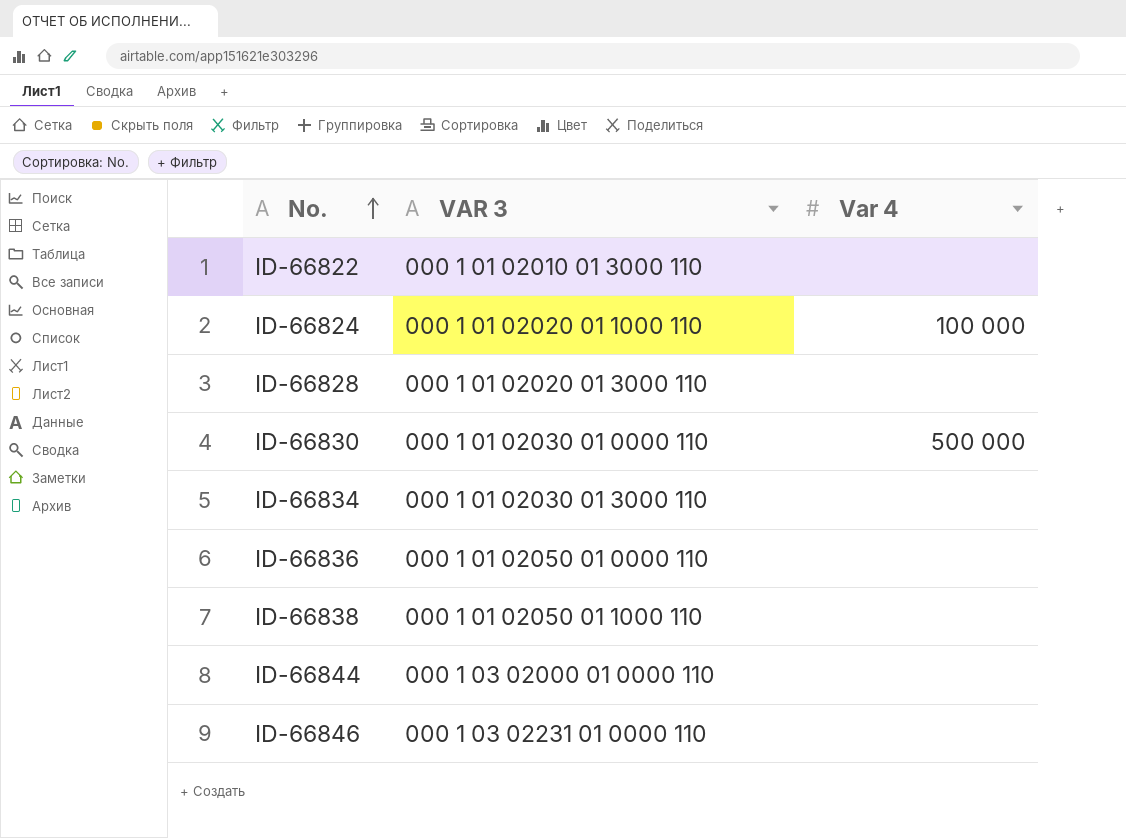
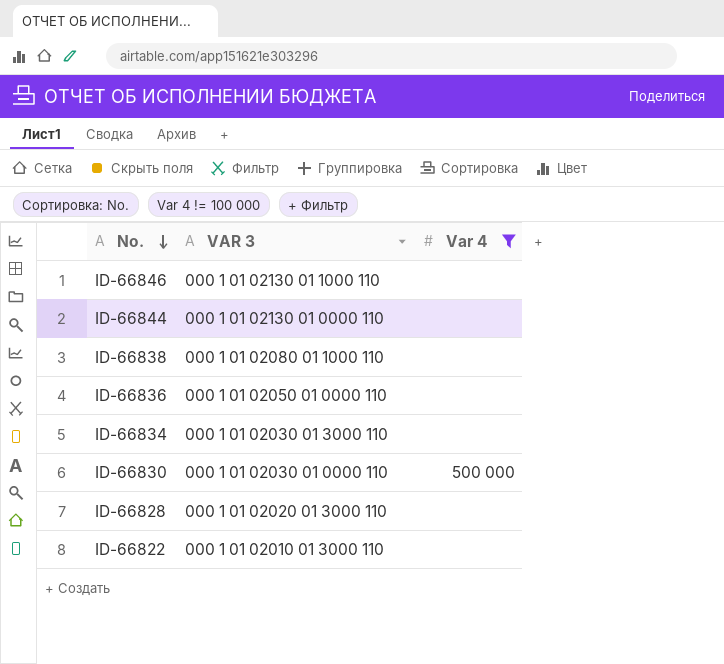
filter: none -> Var 4 != 100 000
row order: No. ascending -> No. descending
ID-66846 | VAR 3: 000 1 03 02231 01 0000 110 -> 000 1 01 02130 01 1000 110
ID-66844 | VAR 3: 000 1 03 02000 01 0000 110 -> 000 1 01 02130 01 0000 110
ID-66838 | VAR 3: 000 1 01 02050 01 1000 110 -> 000 1 01 02080 01 1000 110

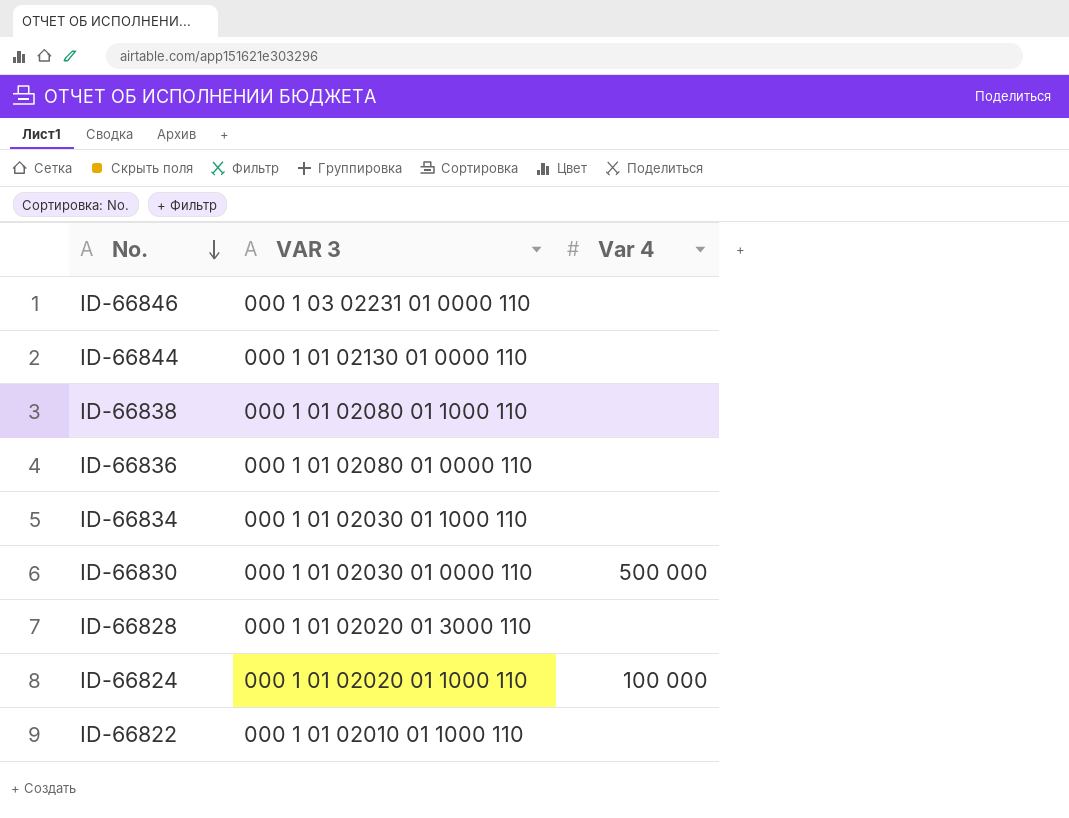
filter: Var 4 != 100 000 -> none
ID-66846 | VAR 3: 000 1 01 02130 01 1000 110 -> 000 1 03 02231 01 0000 110
ID-66836 | VAR 3: 000 1 01 02050 01 0000 110 -> 000 1 01 02080 01 0000 110
ID-66834 | VAR 3: 000 1 01 02030 01 3000 110 -> 000 1 01 02030 01 1000 110
ID-66822 | VAR 3: 000 1 01 02010 01 3000 110 -> 000 1 01 02010 01 1000 110

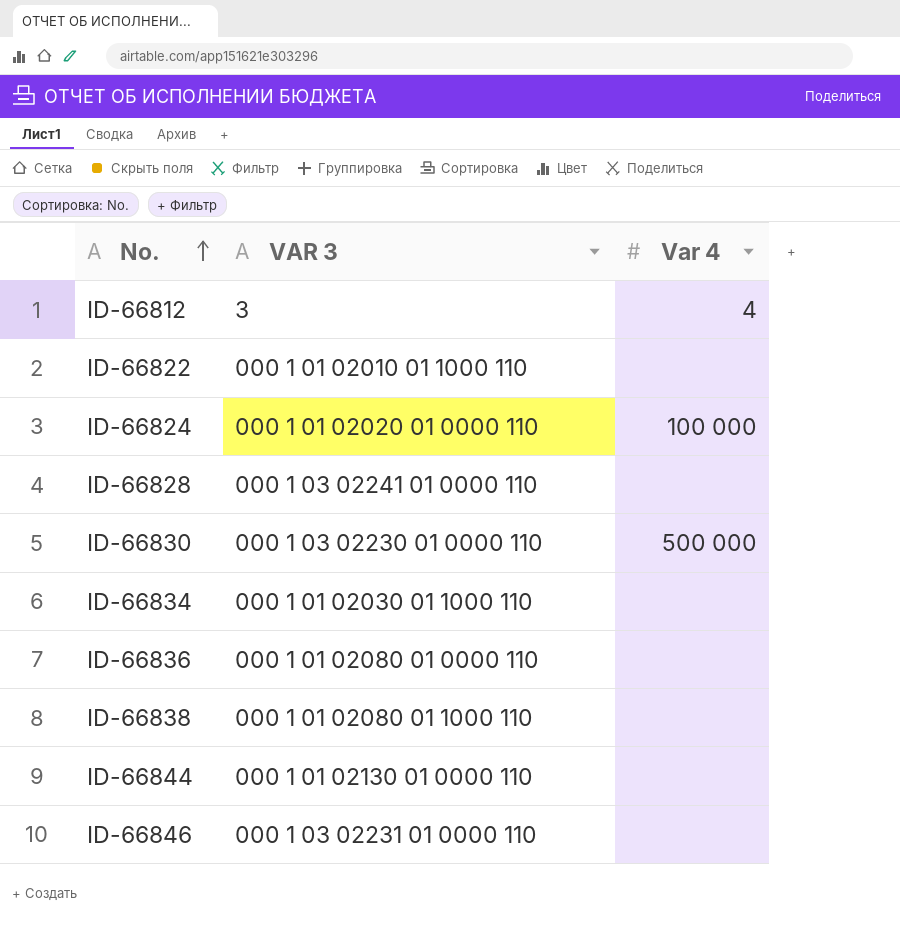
row order: No. descending -> No. ascending
row ID-66812: none -> 3 | 4
ID-66824 | VAR 3: 000 1 01 02020 01 1000 110 -> 000 1 01 02020 01 0000 110
ID-66828 | VAR 3: 000 1 01 02020 01 3000 110 -> 000 1 03 02241 01 0000 110
ID-66830 | VAR 3: 000 1 01 02030 01 0000 110 -> 000 1 03 02230 01 0000 110

